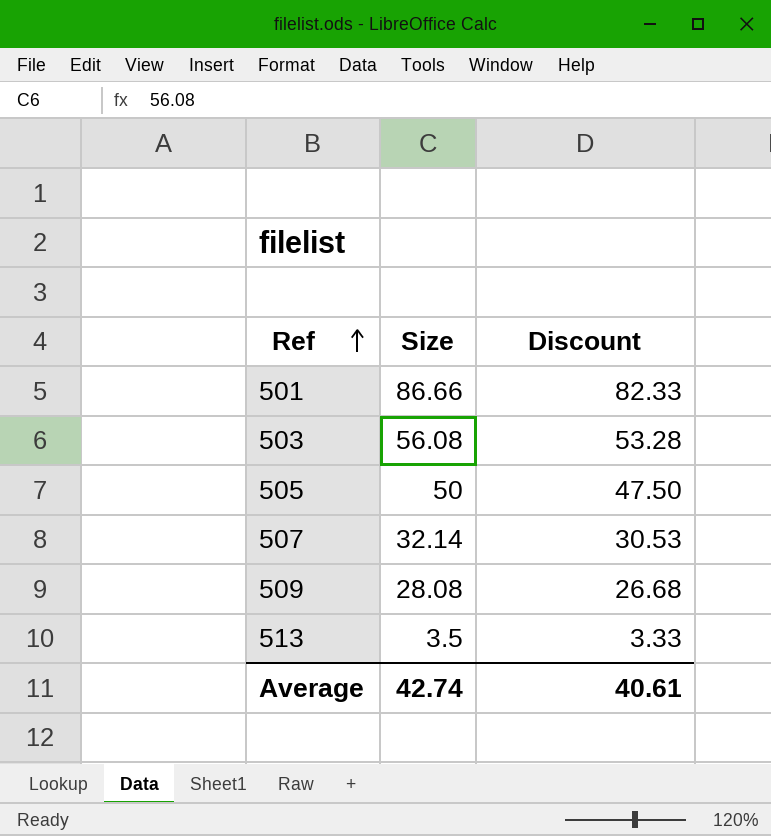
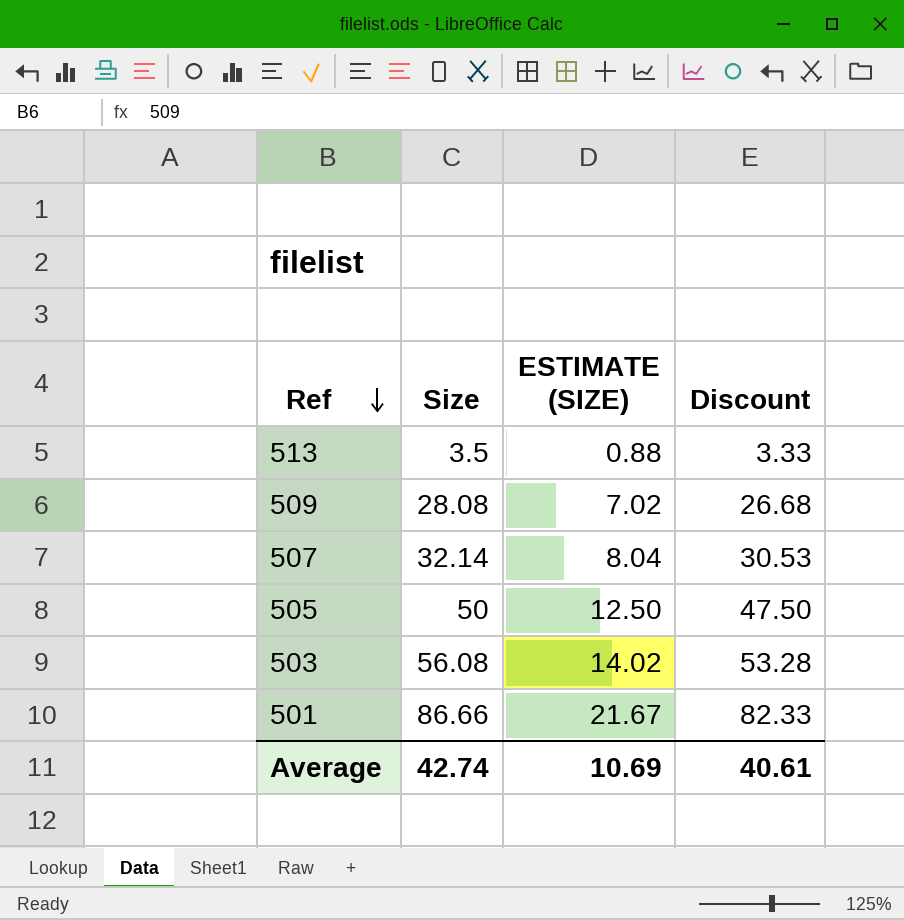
row order: Ref ascending -> Ref descending
column ESTIMATE (SIZE) | formula: none -> [Size] * 0.25

